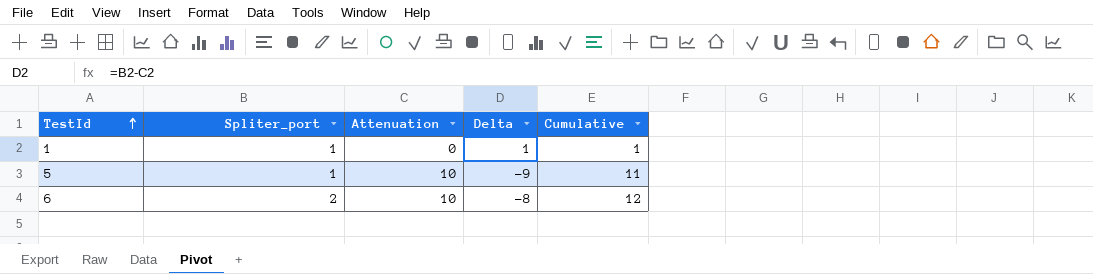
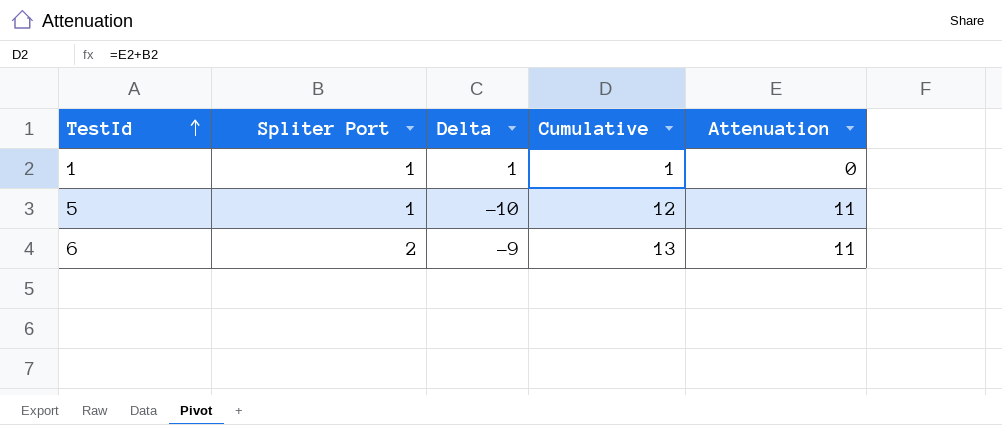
column name: Spliter_port -> Spliter Port
column Attenuation | position: 3 -> 5
5 | Delta: -9 -> -10
5 | Cumulative: 11 -> 12
5 | Attenuation: 10 -> 11
6 | Delta: -8 -> -9
6 | Cumulative: 12 -> 13
6 | Attenuation: 10 -> 11

